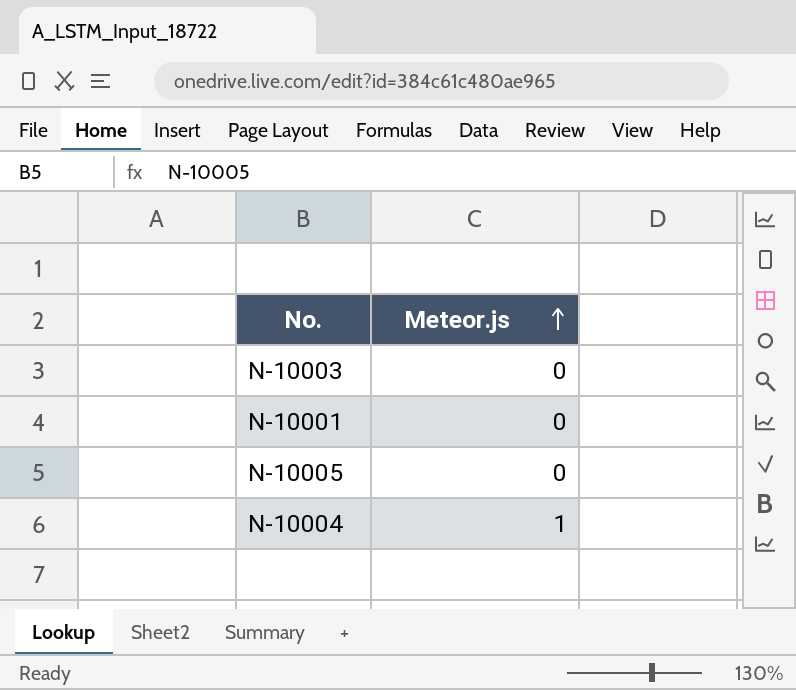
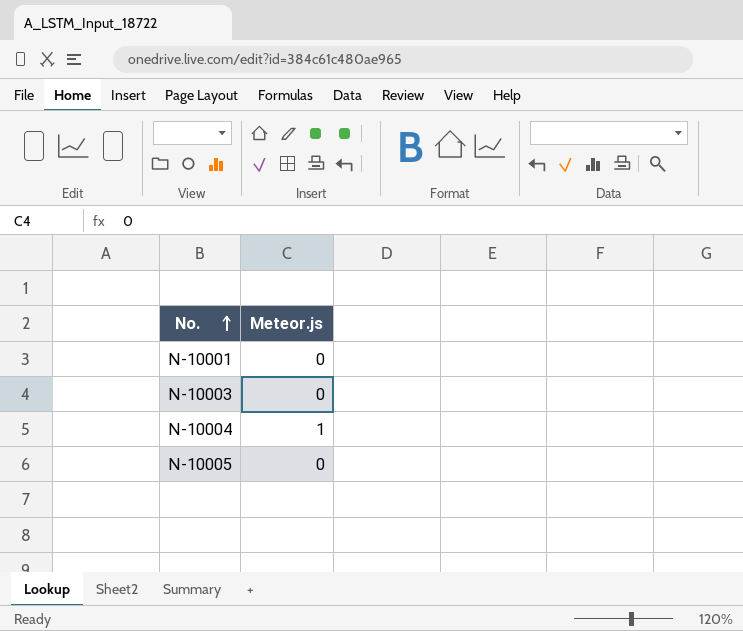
row order: Meteor.js ascending -> No. ascending

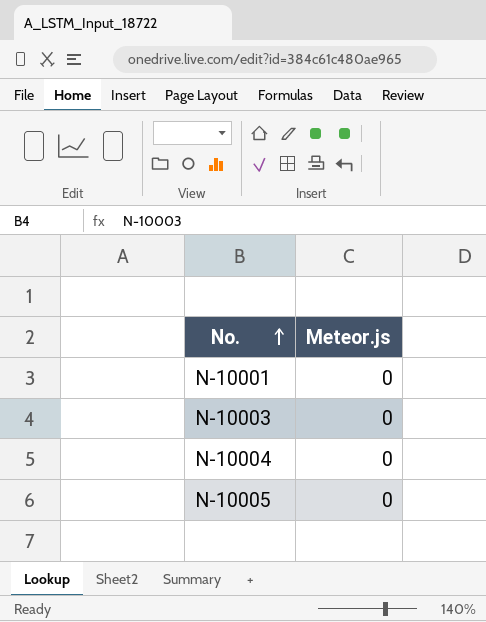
N-10004 | Meteor.js: 1 -> 0

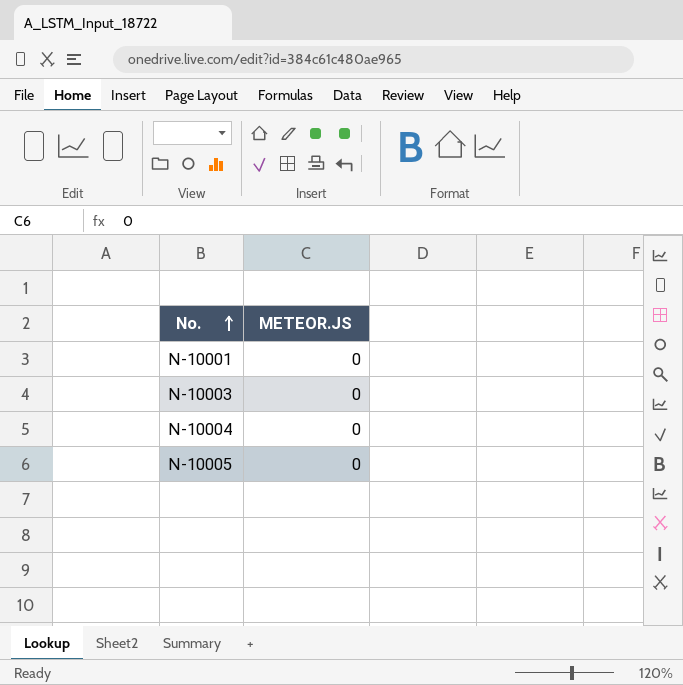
column name: Meteor.js -> METEOR.JS

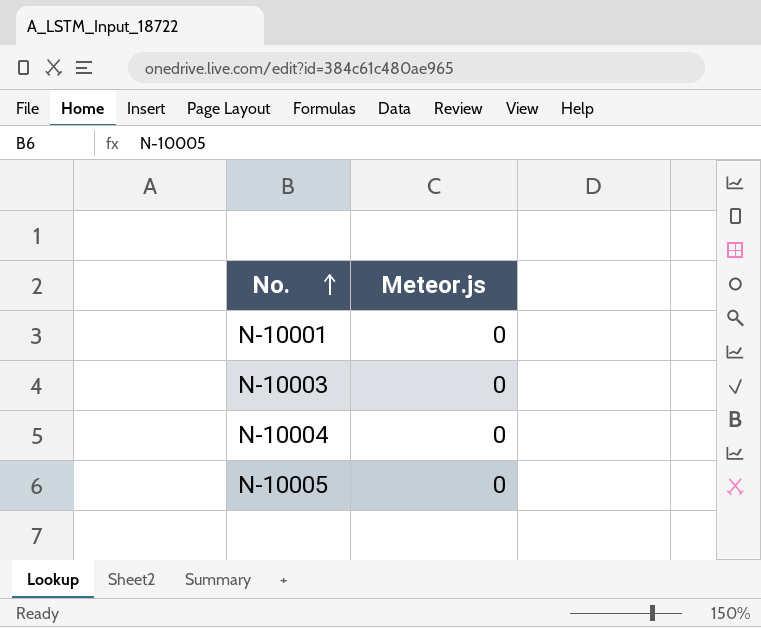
column name: METEOR.JS -> Meteor.js

